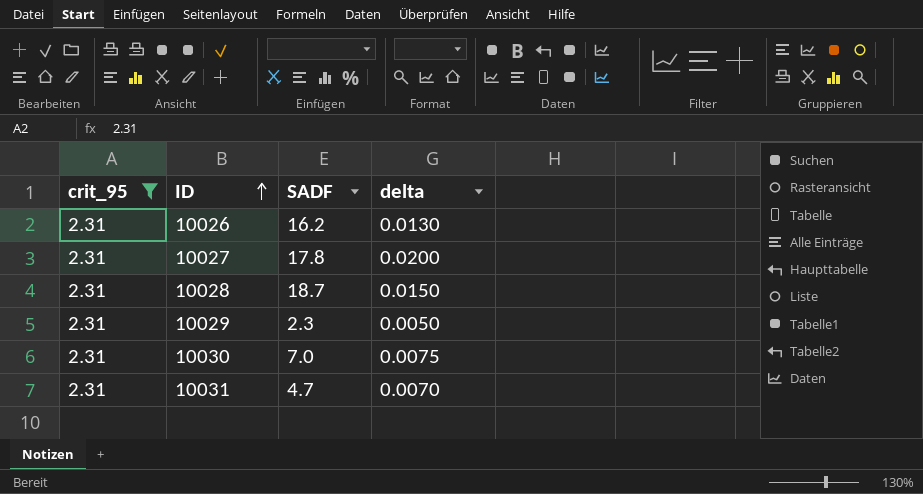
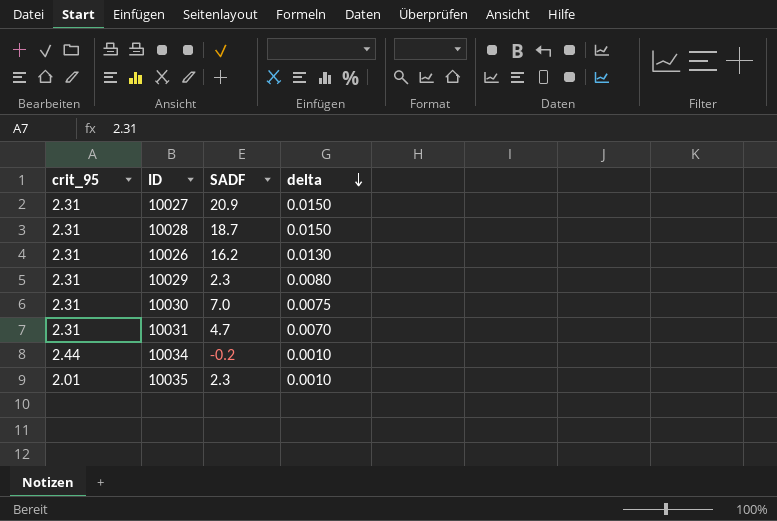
filter: crit_95 = 2.31 -> none
row order: ID ascending -> delta descending
10027 | SADF: 17.8 -> 20.9
10027 | delta: 0.0200 -> 0.0150
10029 | delta: 0.0050 -> 0.0080

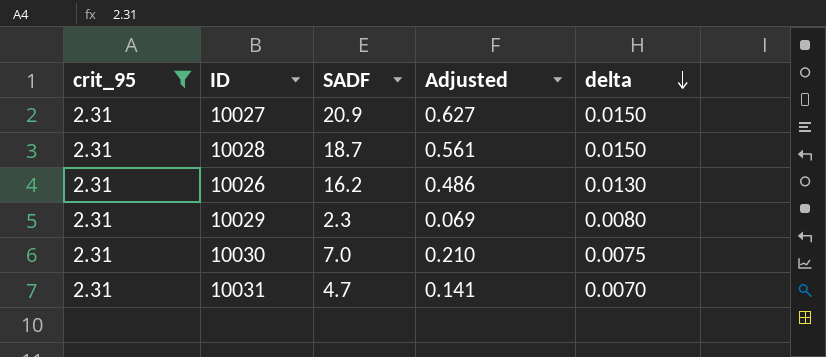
filter: none -> crit_95 = 2.31
column Adjusted | formula: none -> [SADF] * 0.03

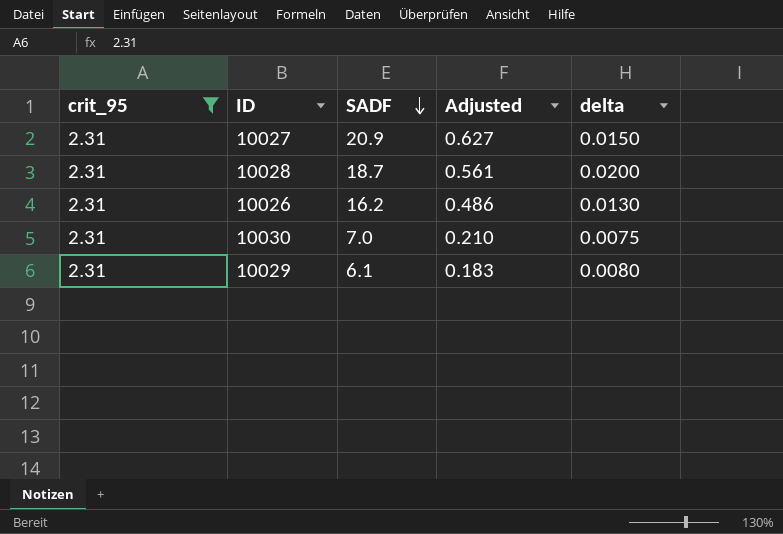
row order: delta descending -> SADF descending
row 10031: 2.31 | 4.7 | 0.141 | 0.0070 -> none
10028 | delta: 0.0150 -> 0.0200
10029 | SADF: 2.3 -> 6.1
10029 | Adjusted: 0.069 -> 0.183

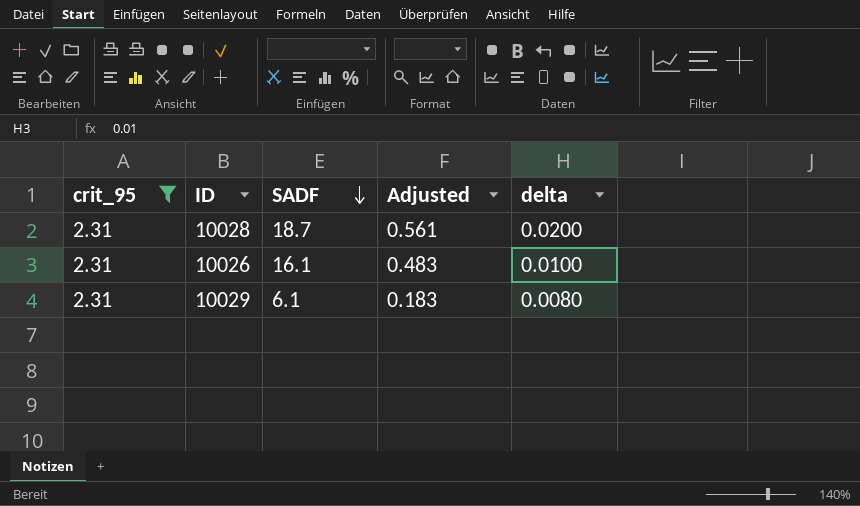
row 10027: 2.31 | 20.9 | 0.627 | 0.0150 -> none
row 10030: 2.31 | 7.0 | 0.210 | 0.0075 -> none
10026 | SADF: 16.2 -> 16.1
10026 | Adjusted: 0.486 -> 0.483
10026 | delta: 0.0130 -> 0.0100

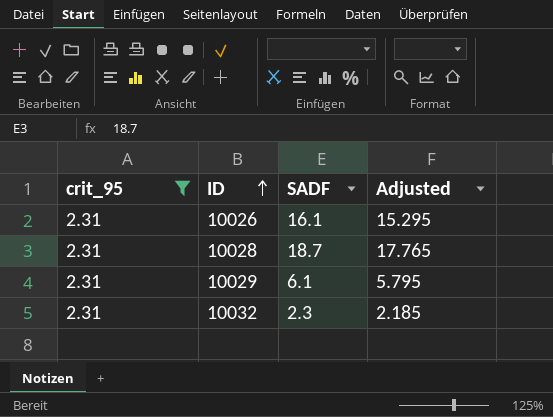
row order: SADF descending -> ID ascending
column delta | position: 5 -> none
column Adjusted | formula: [SADF] * 0.03 -> [SADF] * 0.95
row 10032: none -> 2.31 | 2.3 | 2.185

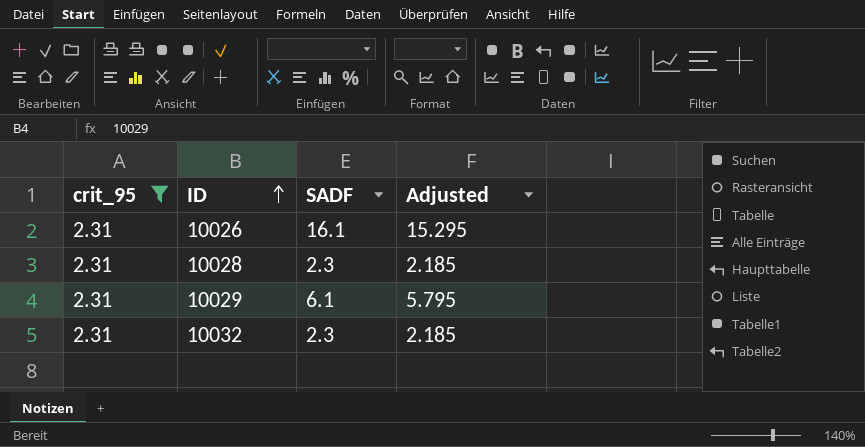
10028 | SADF: 18.7 -> 2.3
10028 | Adjusted: 17.765 -> 2.185

